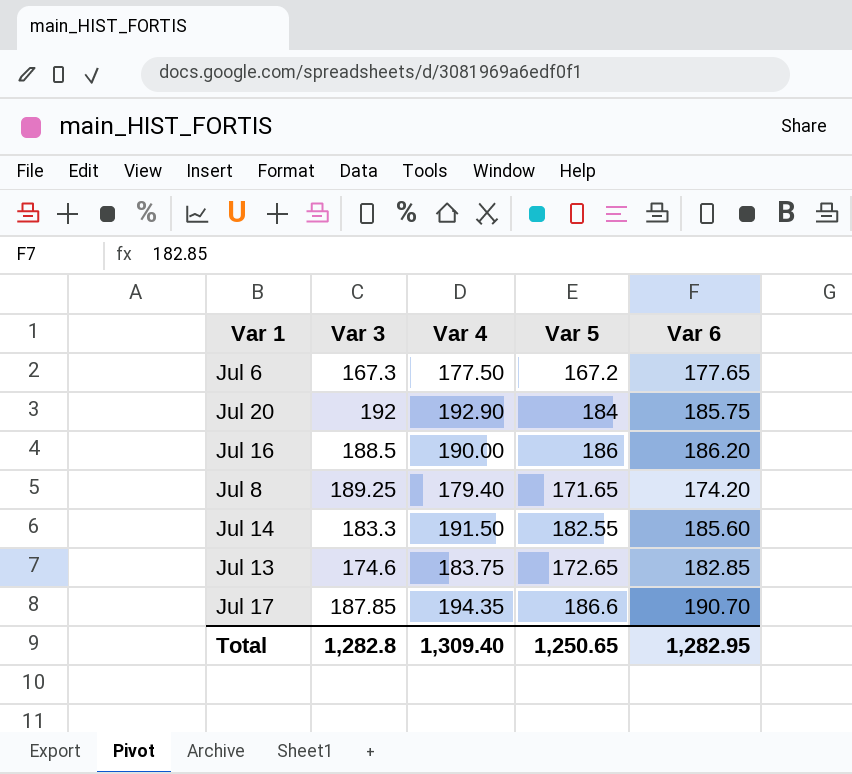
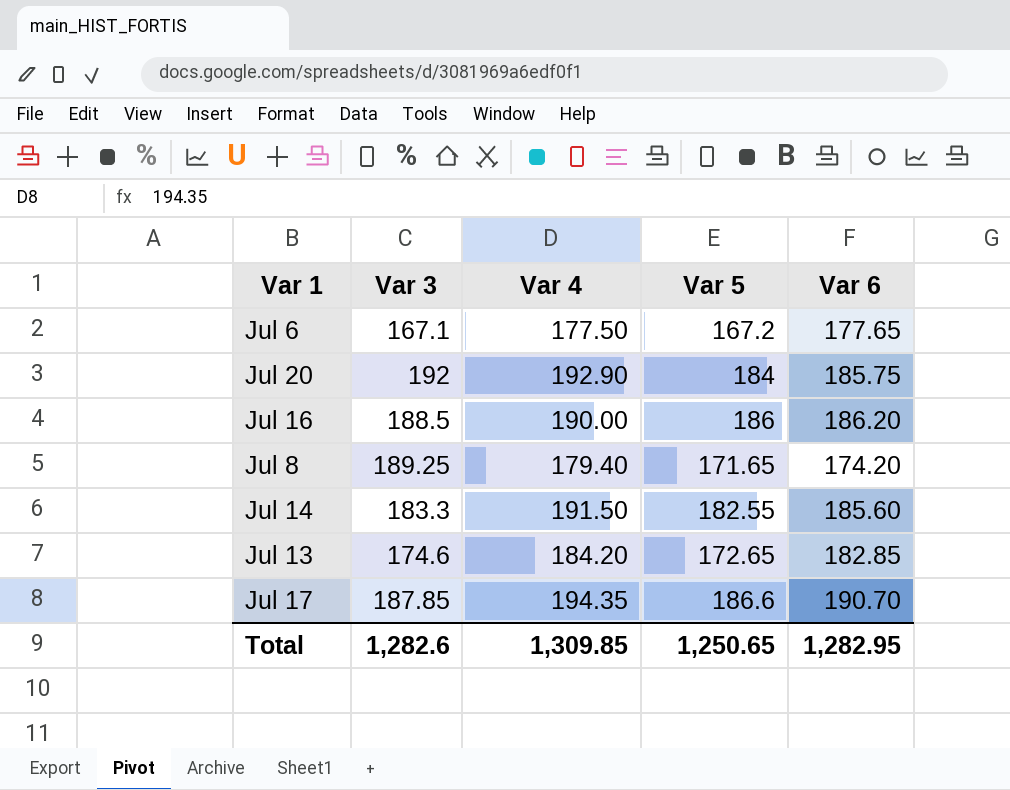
Jul 6 | Var 3: 167.3 -> 167.1
Jul 13 | Var 4: 183.75 -> 184.20
Total | Var 3: 1,282.8 -> 1,282.6
Total | Var 4: 1,309.40 -> 1,309.85

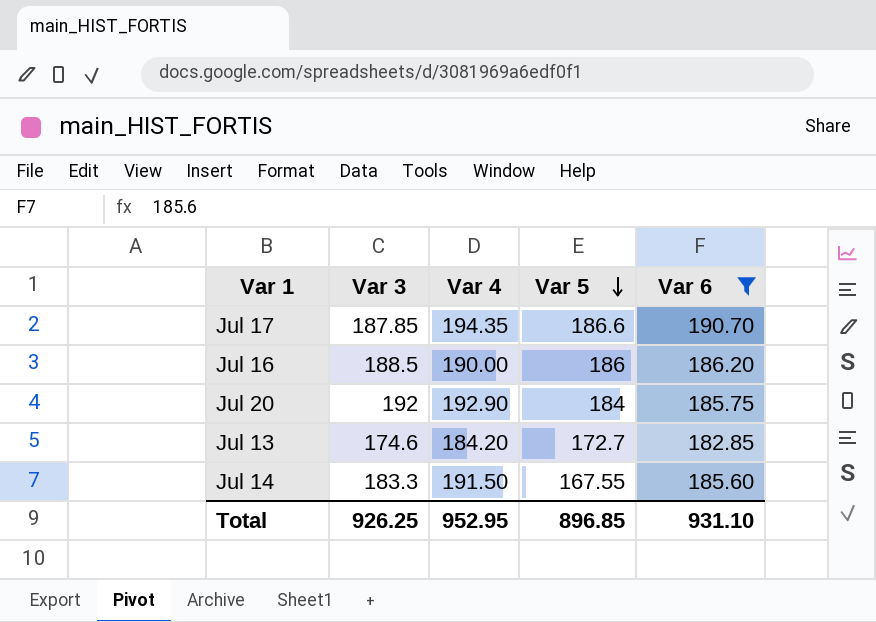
filter: none -> Var 6 >= 182.85
row order: none -> Var 5 descending
Jul 13 | Var 5: 172.65 -> 172.7
Jul 14 | Var 5: 182.55 -> 167.55
Total | Var 3: 1,282.6 -> 926.25
Total | Var 4: 1,309.85 -> 952.95
Total | Var 5: 1,250.65 -> 896.85
Total | Var 6: 1,282.95 -> 931.10

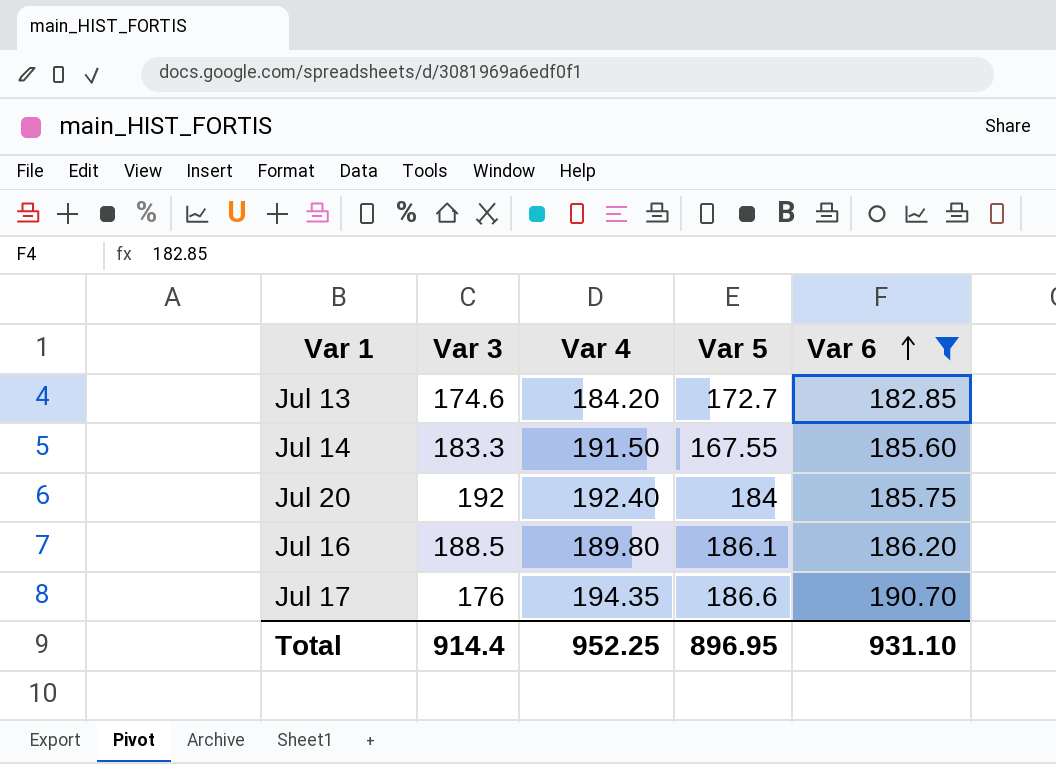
row order: Var 5 descending -> Var 6 ascending
Jul 20 | Var 4: 192.90 -> 192.40
Jul 16 | Var 4: 190.00 -> 189.80
Jul 16 | Var 5: 186 -> 186.1
Jul 17 | Var 3: 187.85 -> 176
Total | Var 3: 926.25 -> 914.4
Total | Var 4: 952.95 -> 952.25
Total | Var 5: 896.85 -> 896.95

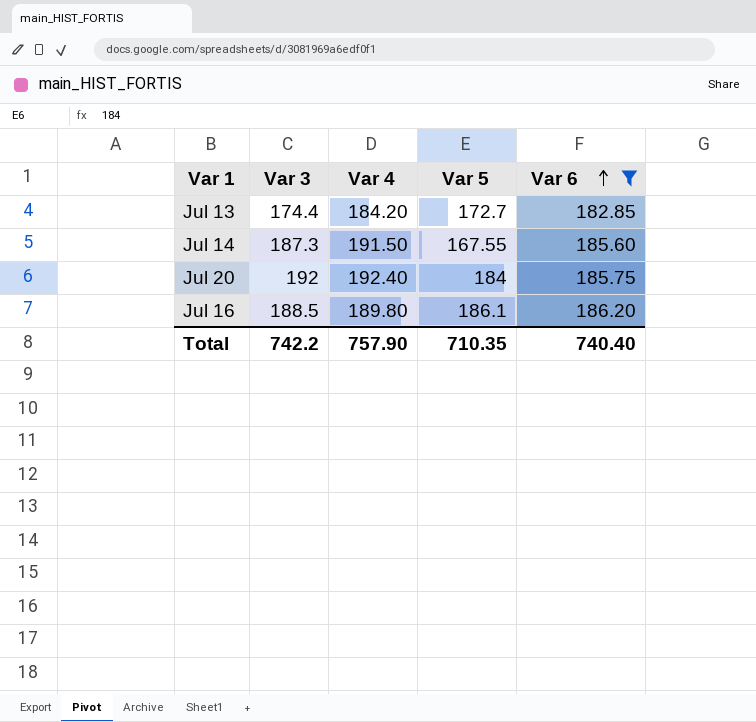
row Jul 17: 176 | 194.35 | 186.6 | 190.70 -> none
Jul 13 | Var 3: 174.6 -> 174.4
Jul 14 | Var 3: 183.3 -> 187.3
Total | Var 3: 914.4 -> 742.2
Total | Var 4: 952.25 -> 757.90
Total | Var 5: 896.95 -> 710.35
Total | Var 6: 931.10 -> 740.40

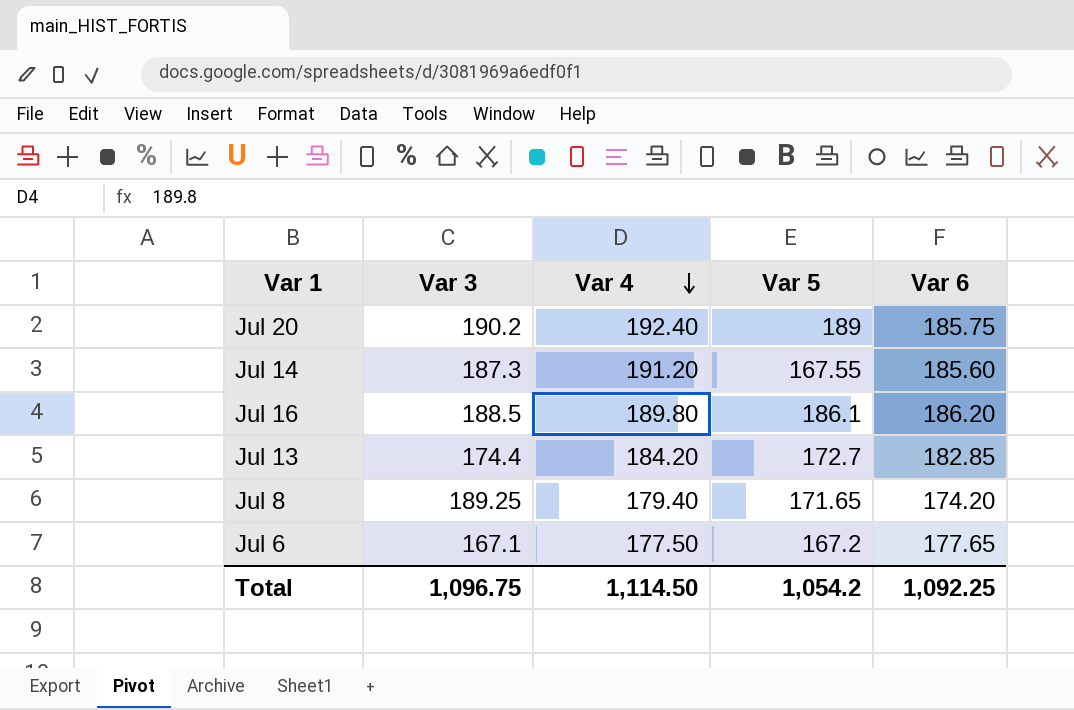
filter: Var 6 >= 182.85 -> none
row order: Var 6 ascending -> Var 4 descending
Jul 20 | Var 3: 192 -> 190.2
Jul 20 | Var 5: 184 -> 189
Jul 14 | Var 4: 191.50 -> 191.20
Total | Var 3: 742.2 -> 1,096.75
Total | Var 4: 757.90 -> 1,114.50
Total | Var 5: 710.35 -> 1,054.2
Total | Var 6: 740.40 -> 1,092.25

